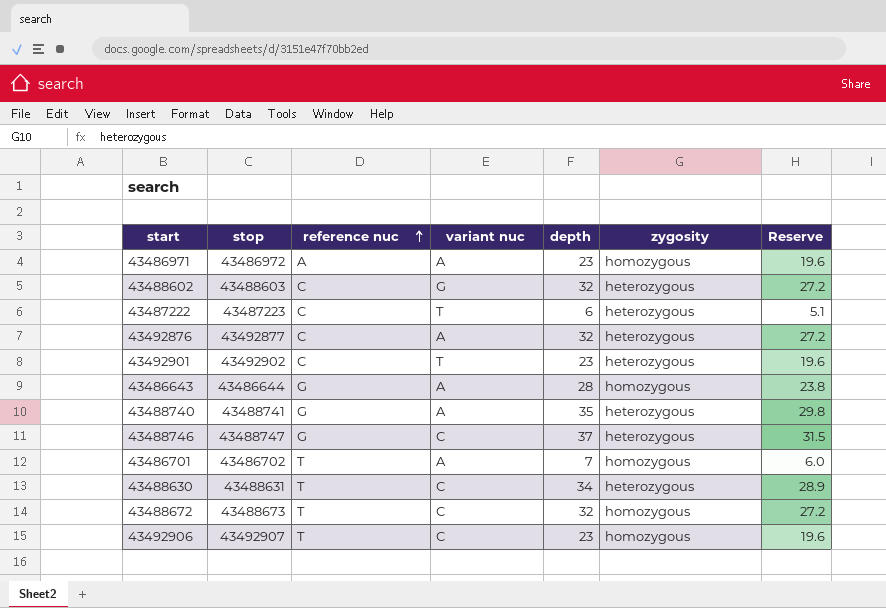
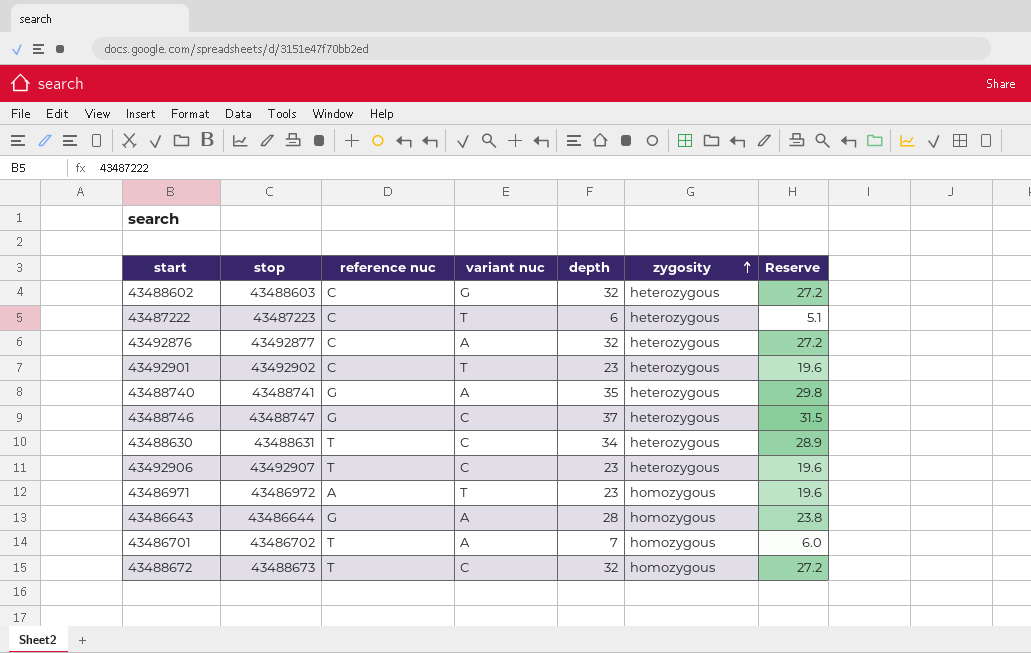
row order: reference nuc ascending -> zygosity ascending
43492906 | zygosity: homozygous -> heterozygous
43486971 | variant nuc: A -> T

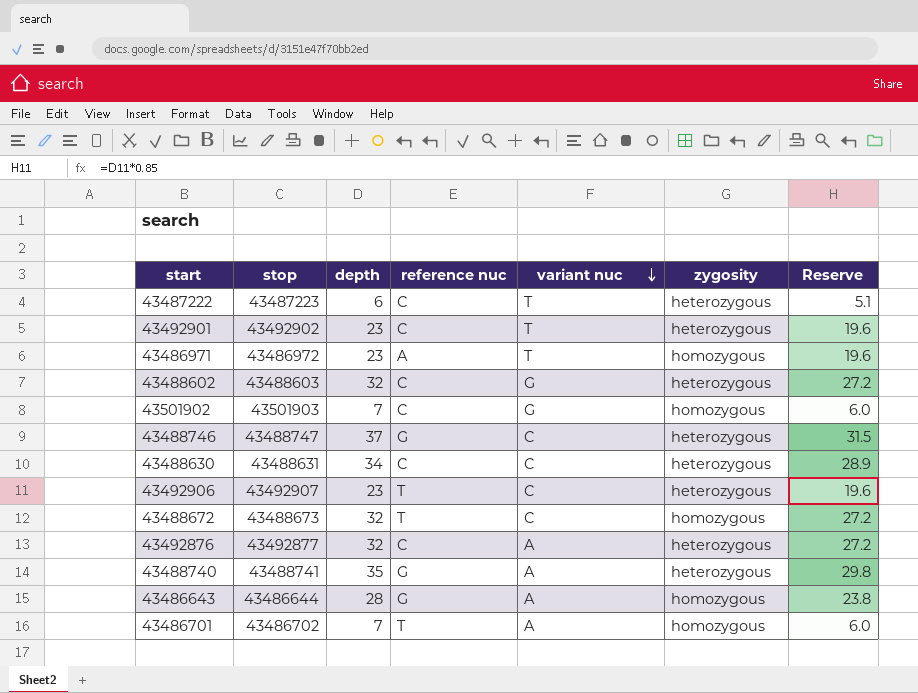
row order: zygosity ascending -> variant nuc descending
column depth | position: 5 -> 3
row 43501902: none -> 43501903 | 7 | C | G | homozygous | 6.0
43488630 | reference nuc: T -> C

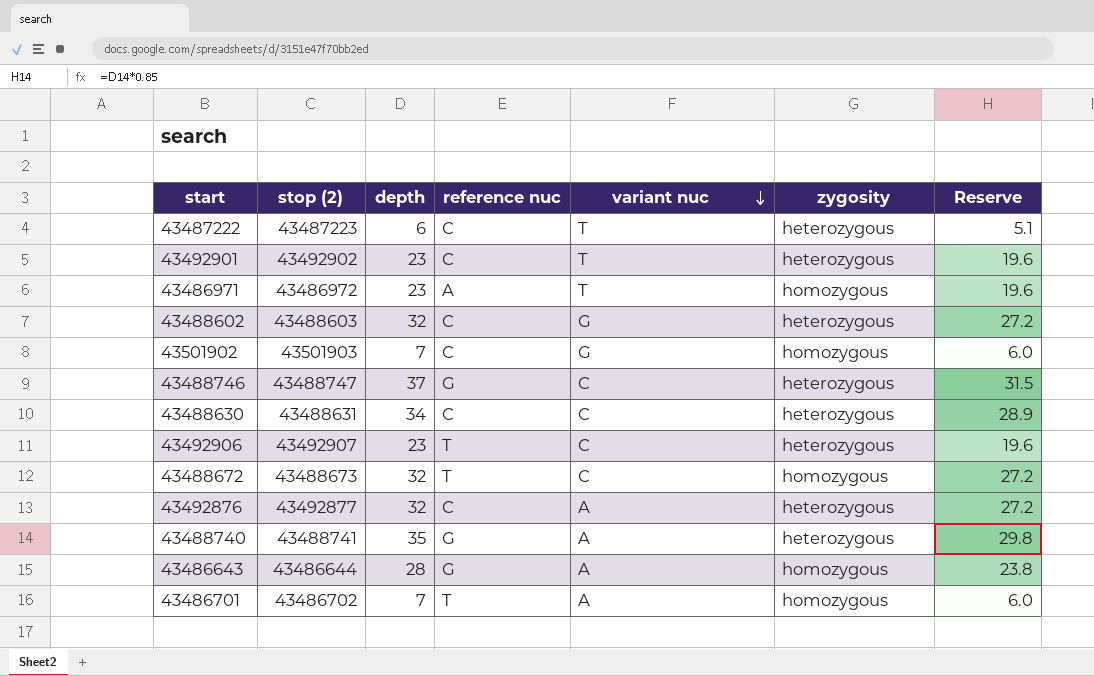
column name: stop -> stop (2)

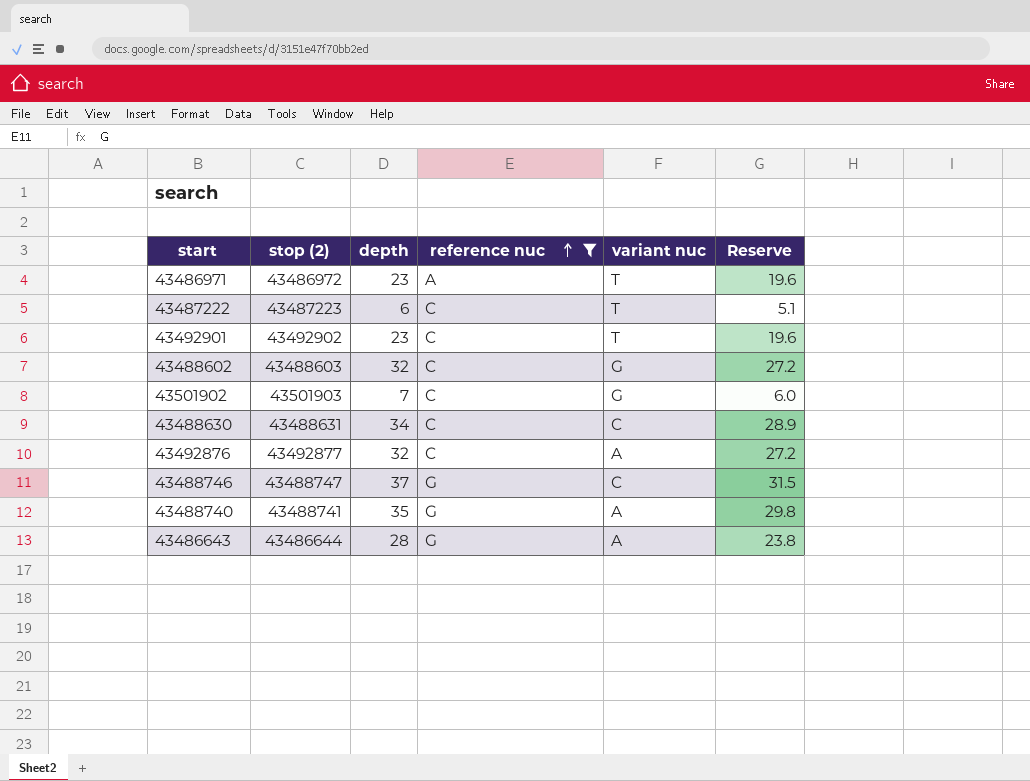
filter: none -> reference nuc != T
row order: variant nuc descending -> reference nuc ascending
column zygosity | position: 6 -> none

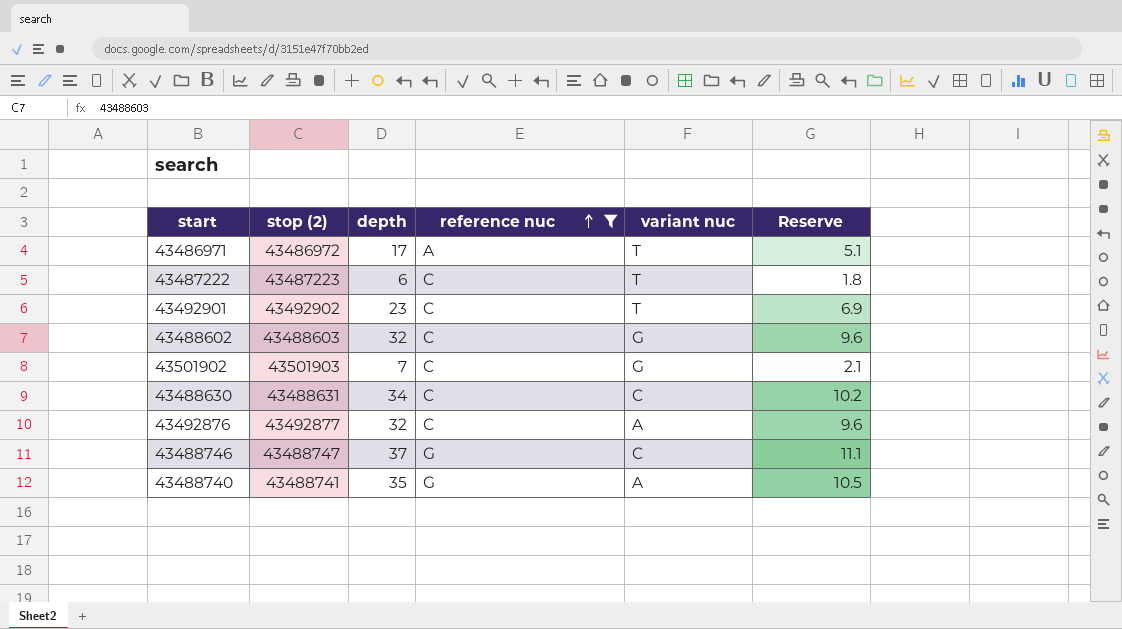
column Reserve | formula: [depth] * 0.85 -> [depth] * 0.3
row 43486643: 43486644 | 28 | G | A | 23.8 -> none
43486971 | depth: 23 -> 17

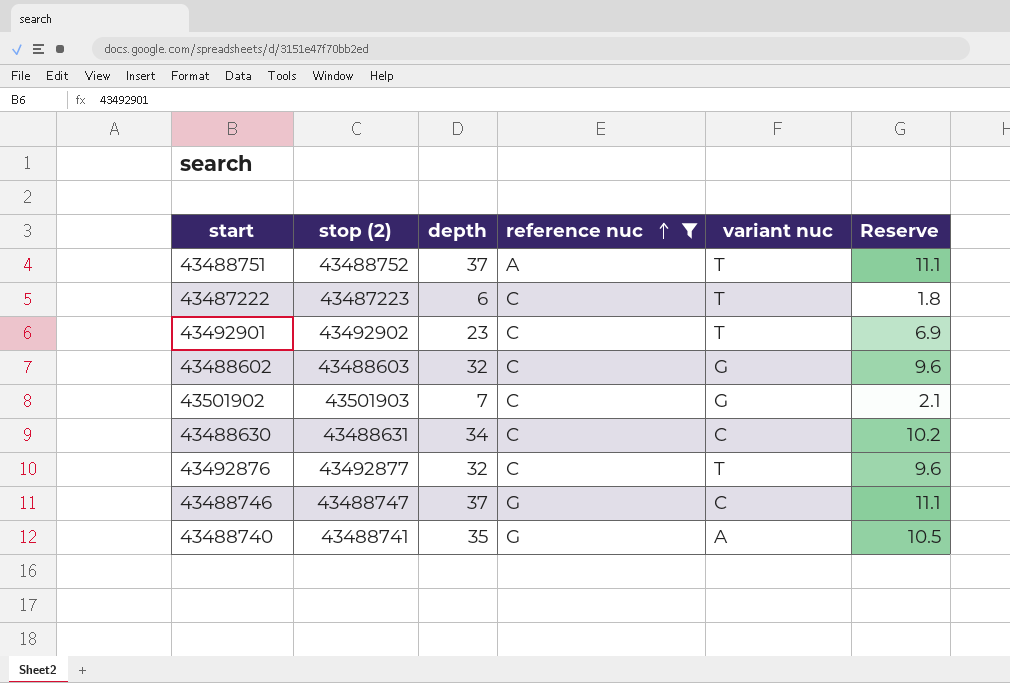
row 43486971: 43486972 | 17 | A | T | 5.1 -> none
row 43488751: none -> 43488752 | 37 | A | T | 11.1
43492876 | variant nuc: A -> T

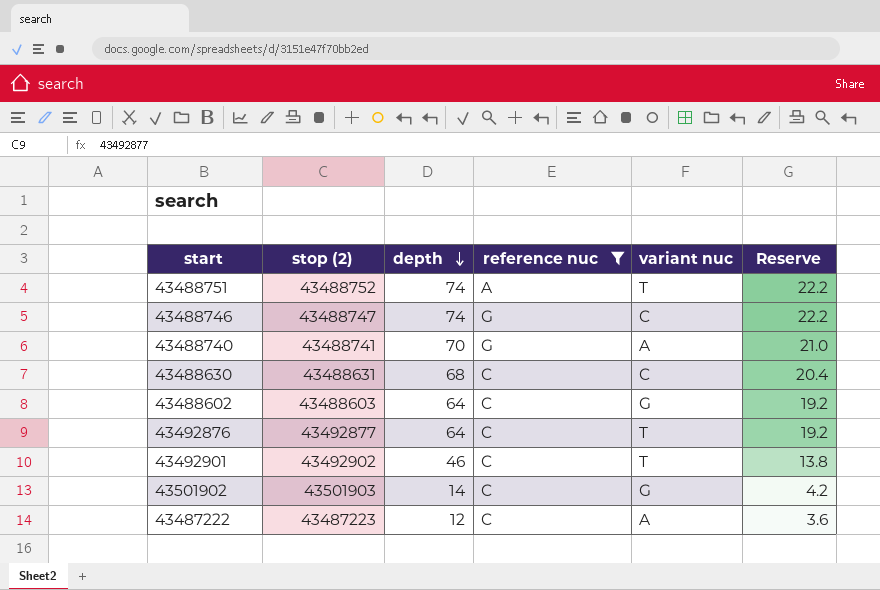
row order: reference nuc ascending -> depth descending
43488751 | depth: 37 -> 74
43488751 | Reserve: 11.1 -> 22.2
43488746 | depth: 37 -> 74
43488746 | Reserve: 11.1 -> 22.2
43488740 | depth: 35 -> 70
43488740 | Reserve: 10.5 -> 21.0
43488630 | depth: 34 -> 68
43488630 | Reserve: 10.2 -> 20.4
43488602 | depth: 32 -> 64
43488602 | Reserve: 9.6 -> 19.2
43492876 | depth: 32 -> 64
43492876 | Reserve: 9.6 -> 19.2
43492901 | depth: 23 -> 46
43492901 | Reserve: 6.9 -> 13.8
43501902 | depth: 7 -> 14
43501902 | Reserve: 2.1 -> 4.2
43487222 | depth: 6 -> 12
43487222 | variant nuc: T -> A
43487222 | Reserve: 1.8 -> 3.6

